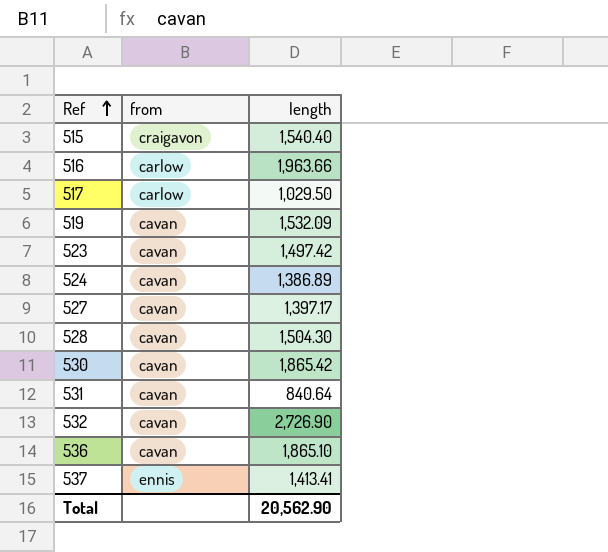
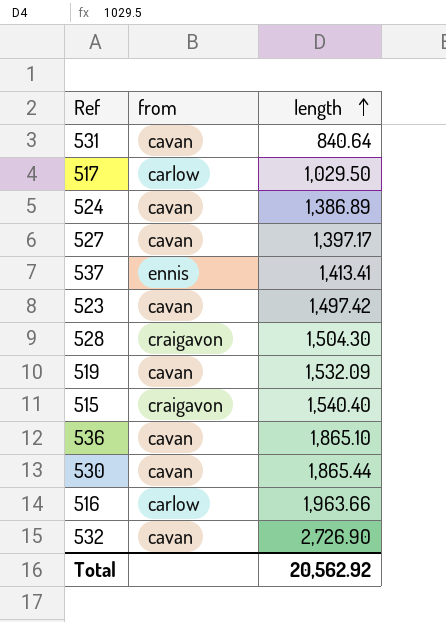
row order: Ref ascending -> length ascending
528 | from: cavan -> craigavon
530 | length: 1,865.42 -> 1,865.44
Total | length: 20,562.90 -> 20,562.92

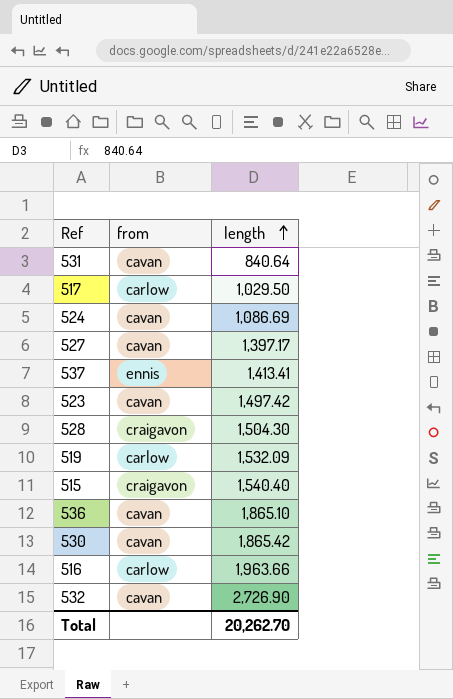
524 | length: 1,386.89 -> 1,086.69
519 | from: cavan -> carlow
530 | length: 1,865.44 -> 1,865.42
Total | length: 20,562.92 -> 20,262.70

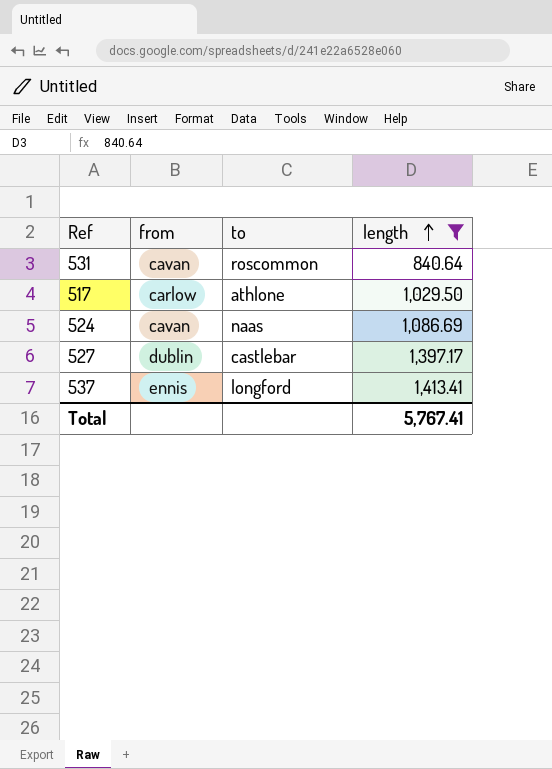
filter: none -> length <= 1,413.41
column to | position: none -> 3
527 | from: cavan -> dublin
Total | length: 20,262.70 -> 5,767.41

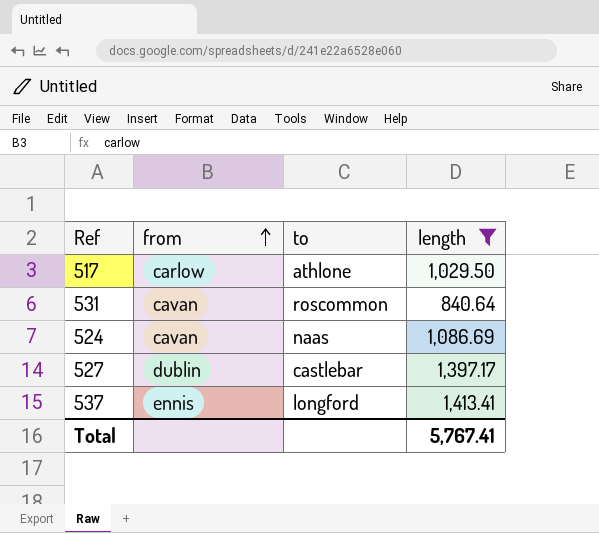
row order: length ascending -> from ascending

